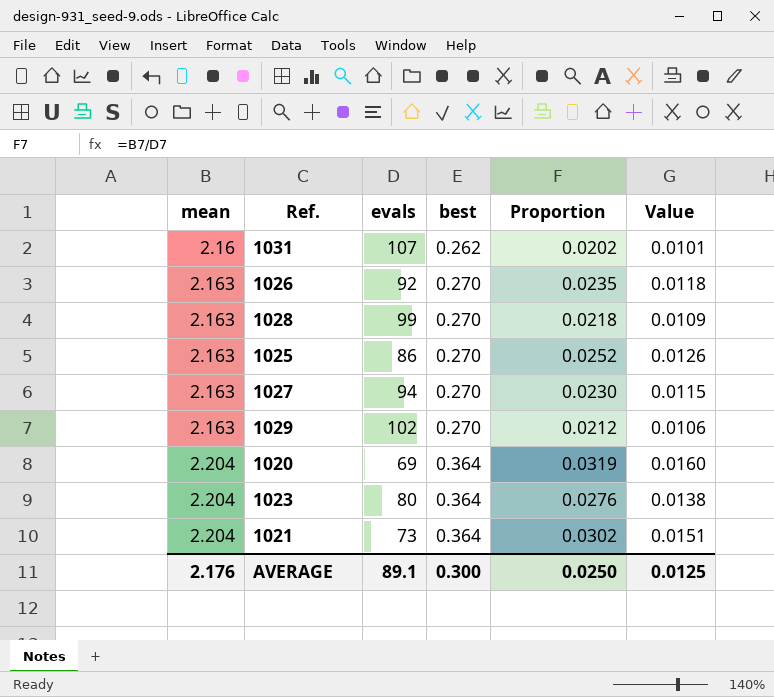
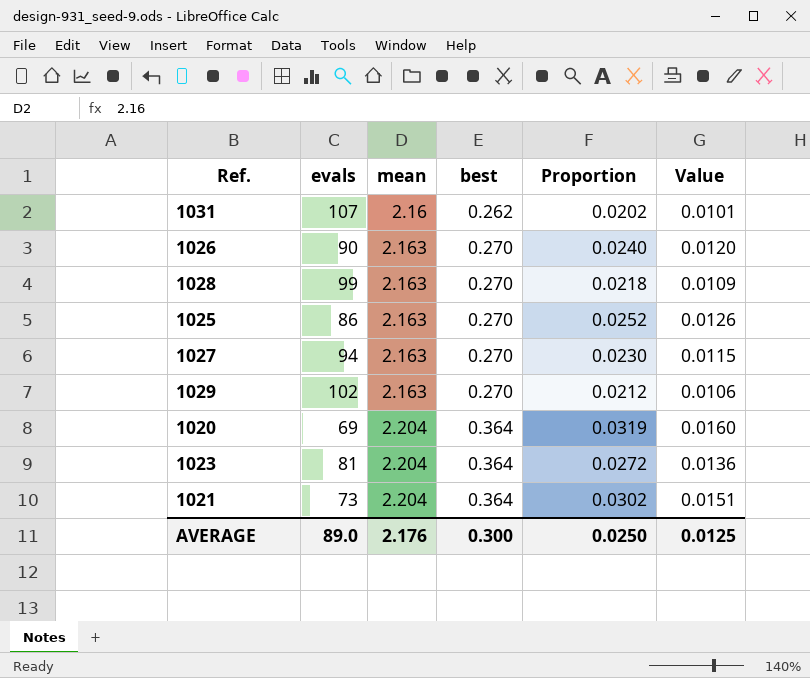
column mean | position: 1 -> 3
1026 | evals: 92 -> 90
1026 | Proportion: 0.0235 -> 0.0240
1026 | Value: 0.0118 -> 0.0120
1023 | evals: 80 -> 81
1023 | Proportion: 0.0276 -> 0.0272
1023 | Value: 0.0138 -> 0.0136
AVERAGE | evals: 89.1 -> 89.0

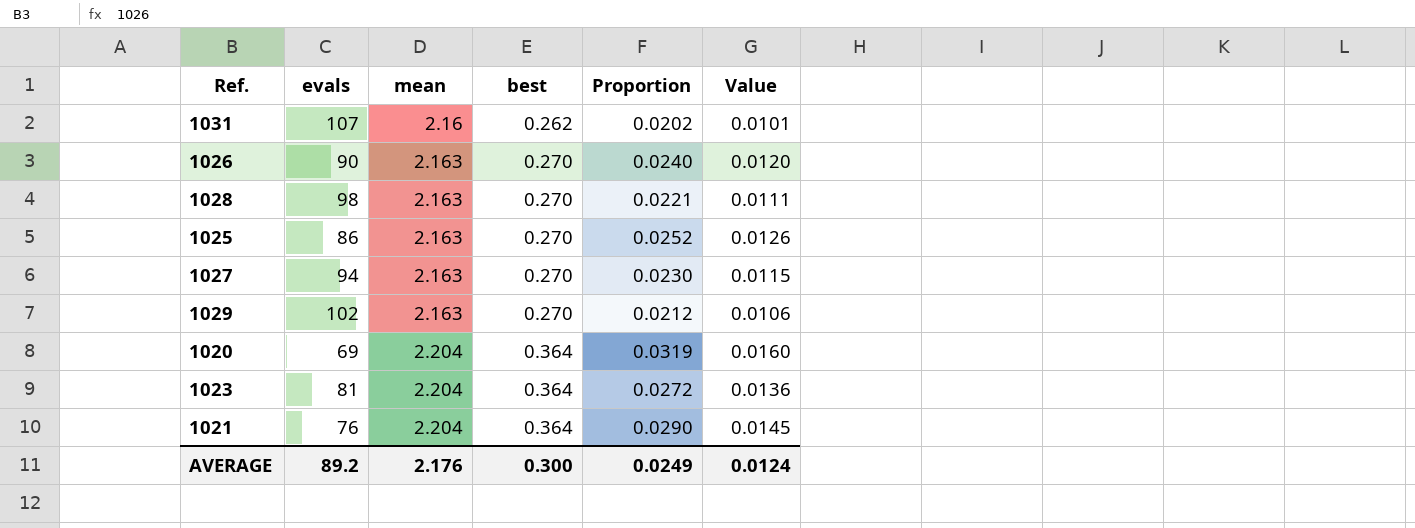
1028 | evals: 99 -> 98
1028 | Proportion: 0.0218 -> 0.0221
1028 | Value: 0.0109 -> 0.0111
1021 | evals: 73 -> 76
1021 | Proportion: 0.0302 -> 0.0290
1021 | Value: 0.0151 -> 0.0145
AVERAGE | evals: 89.0 -> 89.2
AVERAGE | Proportion: 0.0250 -> 0.0249
AVERAGE | Value: 0.0125 -> 0.0124

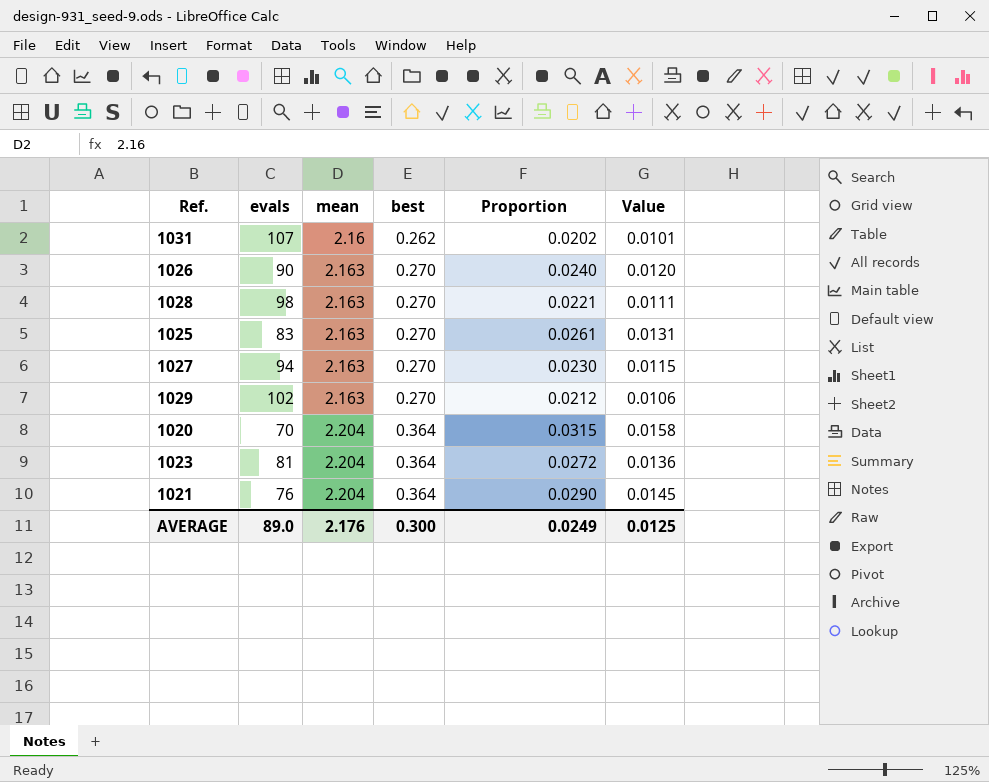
1025 | evals: 86 -> 83
1025 | Proportion: 0.0252 -> 0.0261
1025 | Value: 0.0126 -> 0.0131
1020 | evals: 69 -> 70
1020 | Proportion: 0.0319 -> 0.0315
1020 | Value: 0.0160 -> 0.0158
AVERAGE | evals: 89.2 -> 89.0
AVERAGE | Value: 0.0124 -> 0.0125

